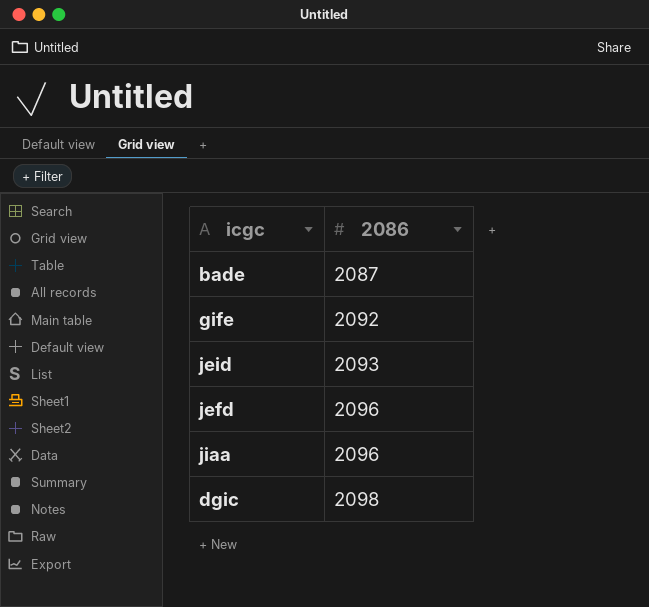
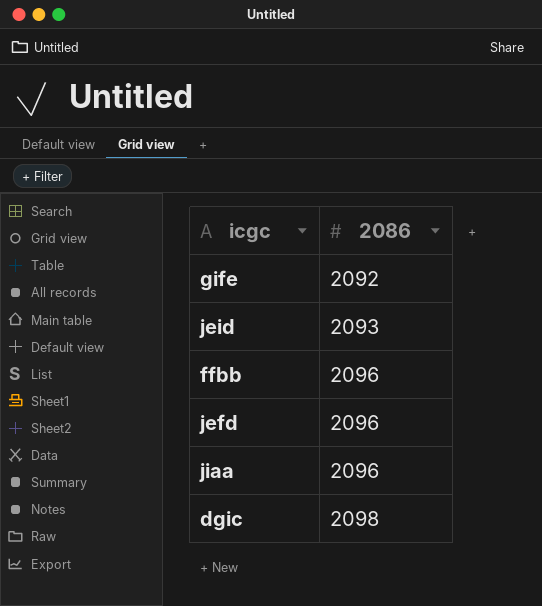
row bade: 2087 -> none
row ffbb: none -> 2096

